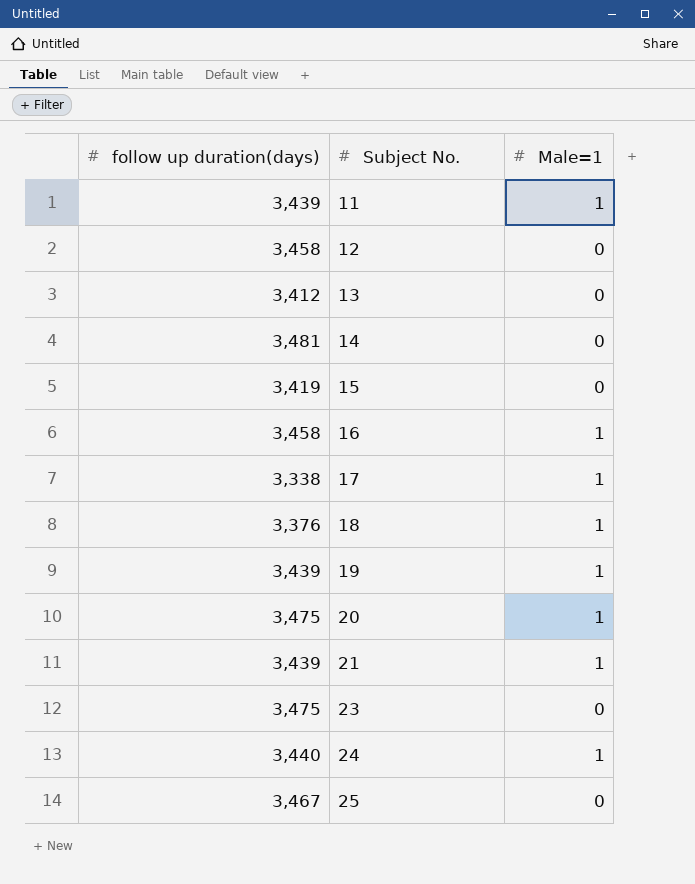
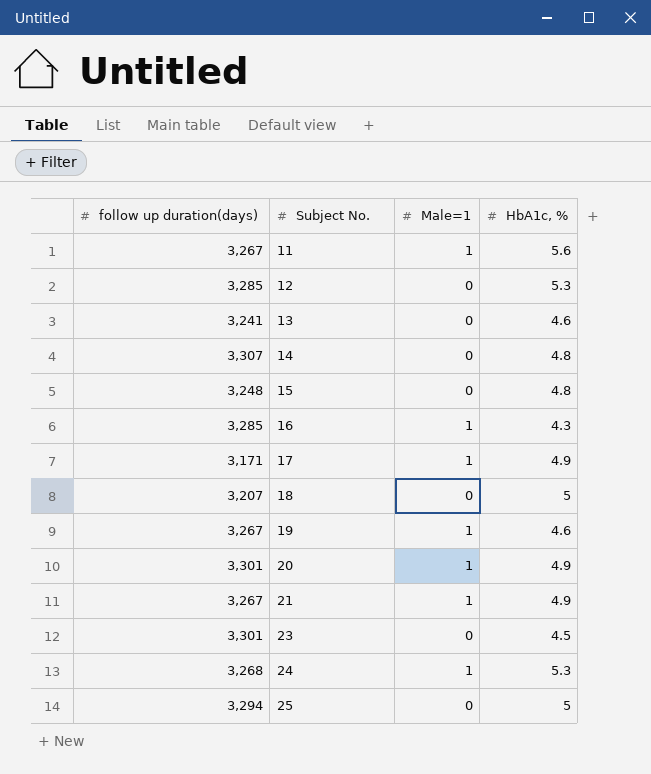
column HbA1c, % | position: none -> 4
11 | follow up duration(days): 3,439 -> 3,267
12 | follow up duration(days): 3,458 -> 3,285
13 | follow up duration(days): 3,412 -> 3,241
14 | follow up duration(days): 3,481 -> 3,307
15 | follow up duration(days): 3,419 -> 3,248
16 | follow up duration(days): 3,458 -> 3,285
17 | follow up duration(days): 3,338 -> 3,171
18 | follow up duration(days): 3,376 -> 3,207
18 | Male=1: 1 -> 0
19 | follow up duration(days): 3,439 -> 3,267
20 | follow up duration(days): 3,475 -> 3,301
21 | follow up duration(days): 3,439 -> 3,267
23 | follow up duration(days): 3,475 -> 3,301
24 | follow up duration(days): 3,440 -> 3,268
25 | follow up duration(days): 3,467 -> 3,294

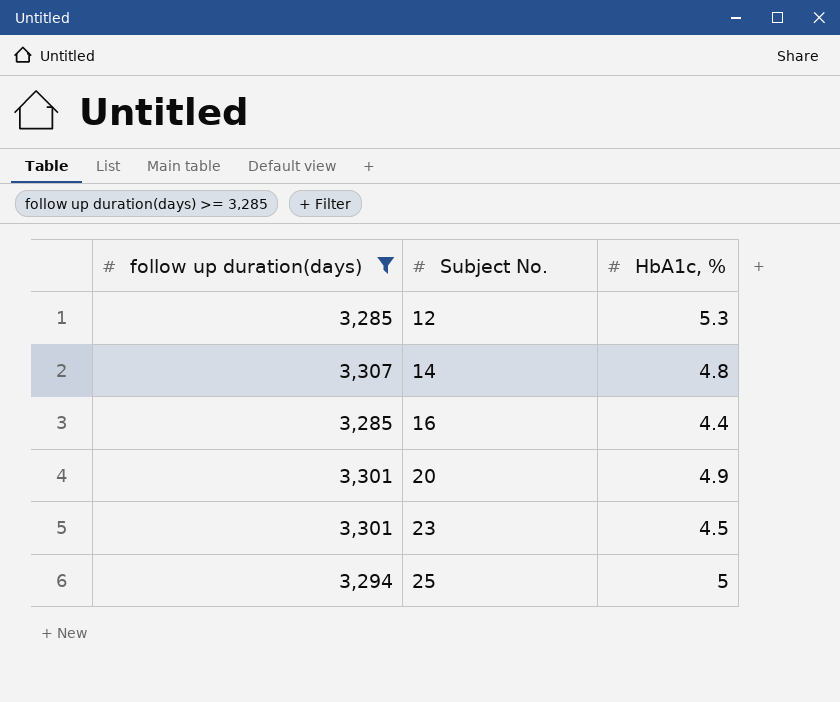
filter: none -> follow up duration(days) >= 3,285
column Male=1 | position: 3 -> none
16 | HbA1c, %: 4.3 -> 4.4

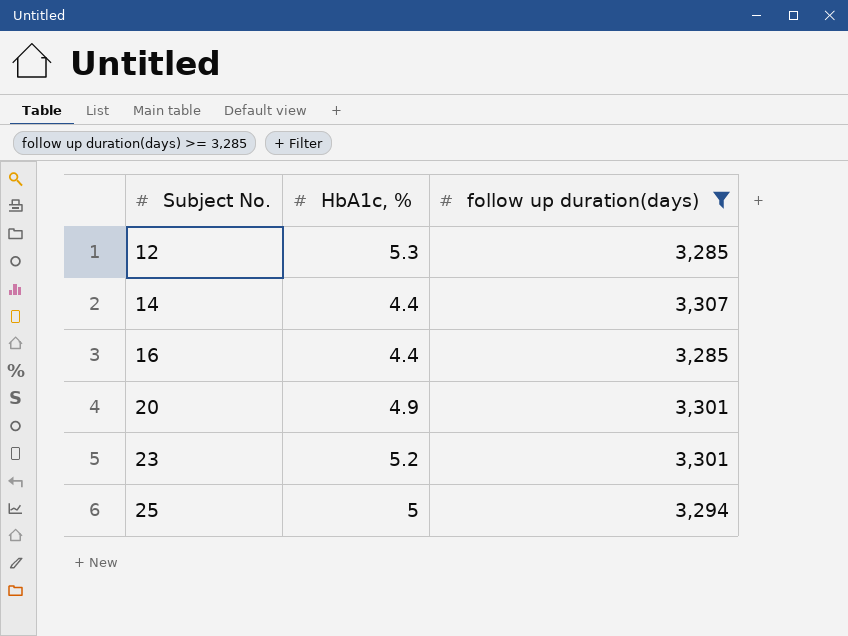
column follow up duration(days) | position: 1 -> 3
14 | HbA1c, %: 4.8 -> 4.4
23 | HbA1c, %: 4.5 -> 5.2

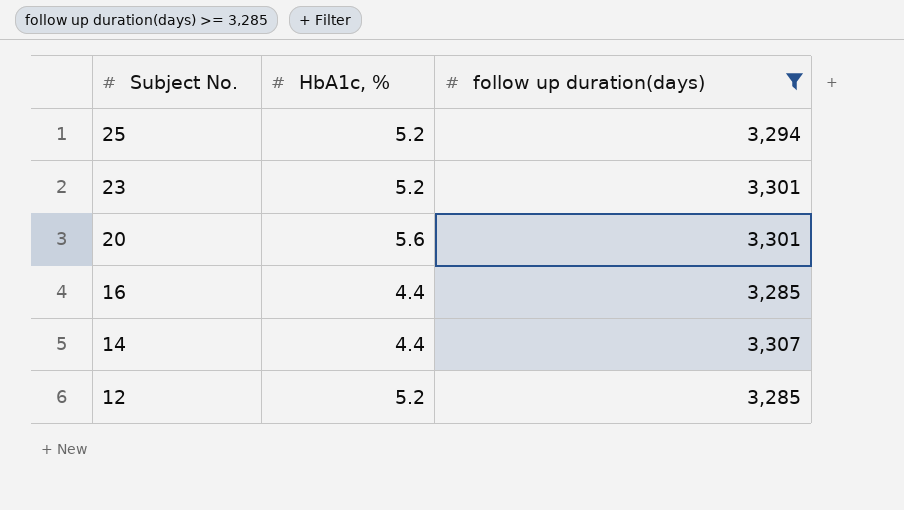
row order: Subject No. ascending -> Subject No. descending
25 | HbA1c, %: 5 -> 5.2
20 | HbA1c, %: 4.9 -> 5.6
12 | HbA1c, %: 5.3 -> 5.2

